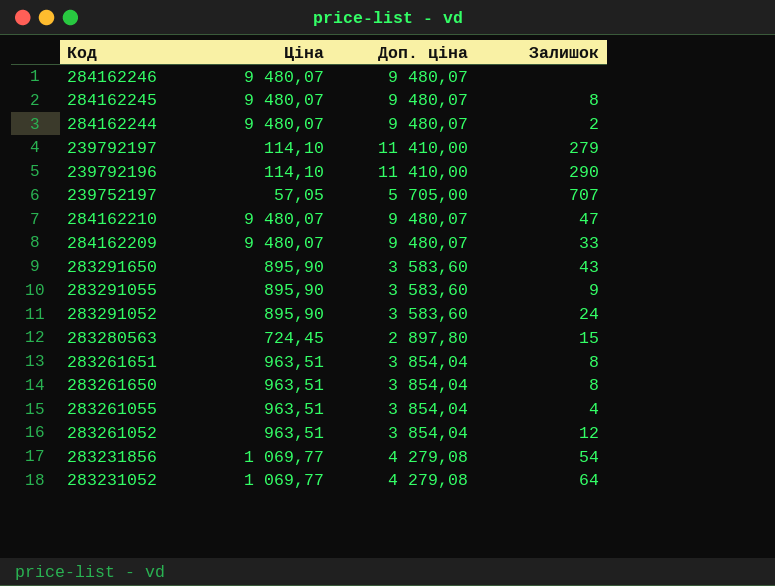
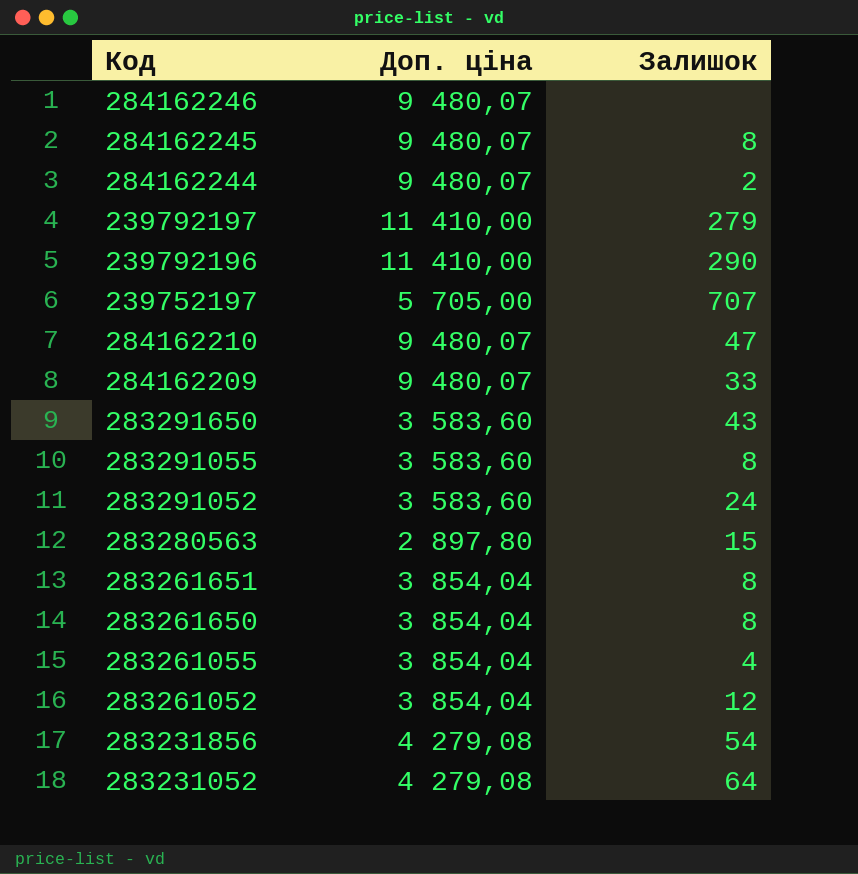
column Ціна | position: 2 -> none
283291055 | Залишок: 9 -> 8

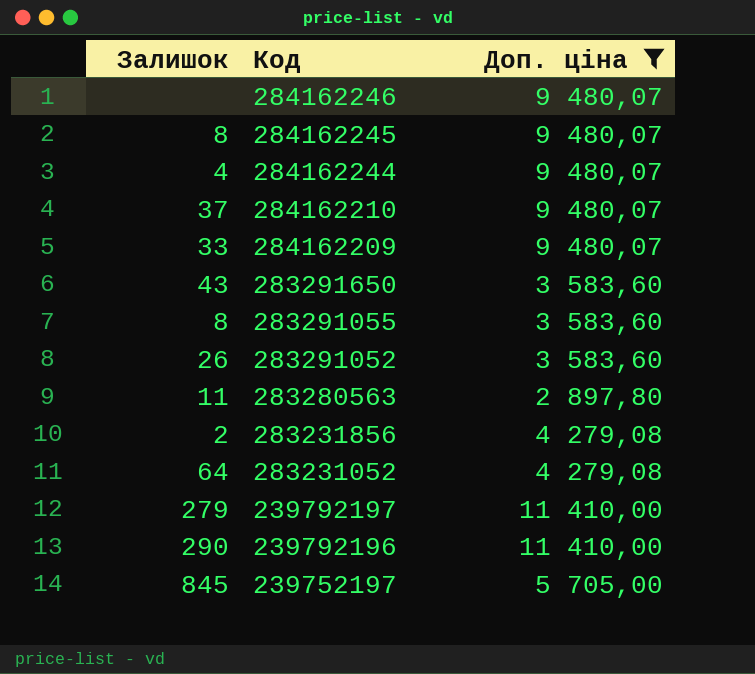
filter: none -> Доп. ціна != 3 854,04
row order: none -> Код descending
column Залишок | position: 3 -> 1
284162244 | Залишок: 2 -> 4
284162210 | Залишок: 47 -> 37
283291052 | Залишок: 24 -> 26
283280563 | Залишок: 15 -> 11
283231856 | Залишок: 54 -> 2
239752197 | Залишок: 707 -> 845

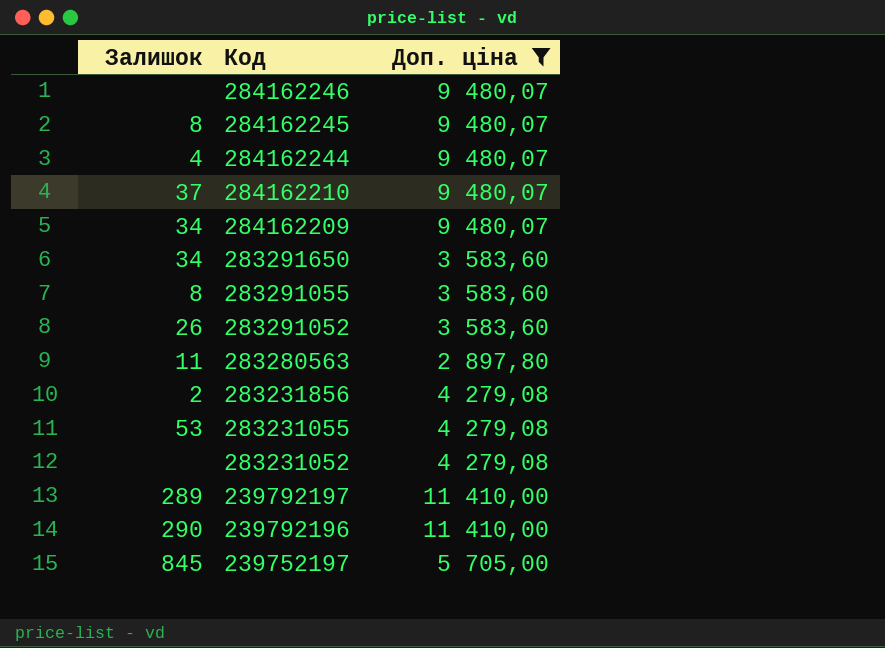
284162209 | Залишок: 33 -> 34
283291650 | Залишок: 43 -> 34
row 283231055: none -> 53 | 4 279,08
283231052 | Залишок: 64 -> none
239792197 | Залишок: 279 -> 289

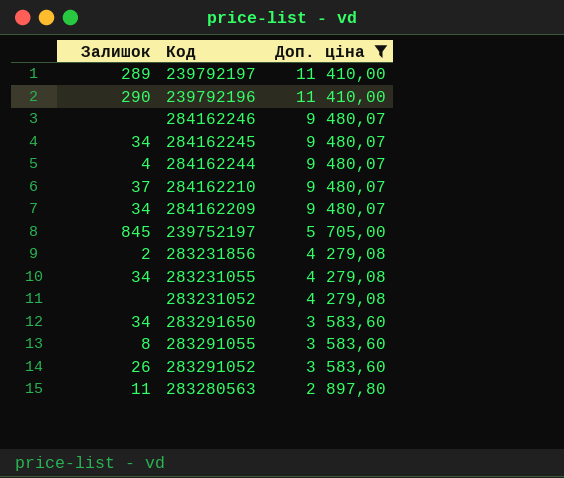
row order: Код descending -> Доп. ціна descending
284162245 | Залишок: 8 -> 34
283231055 | Залишок: 53 -> 34

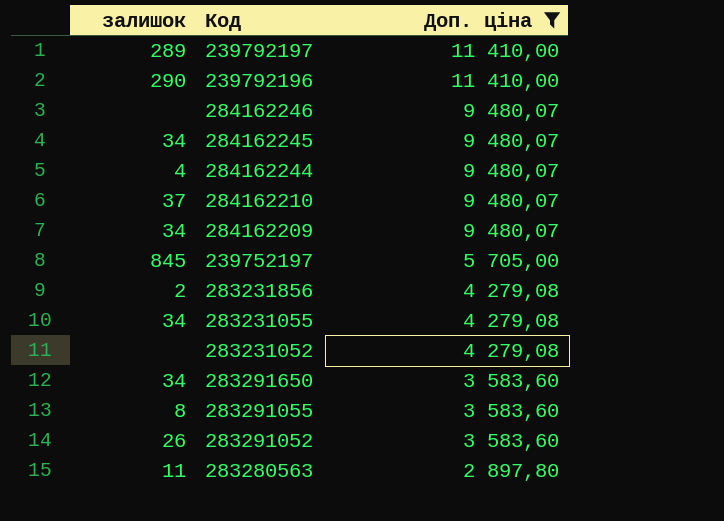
column name: Залишок -> залишок

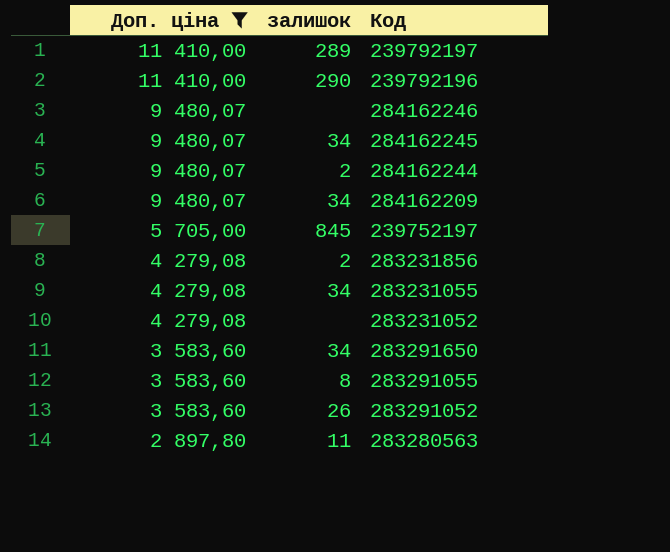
column Доп. ціна | position: 3 -> 1
row 284162210: 37 | 9 480,07 -> none
284162244 | залишок: 4 -> 2

